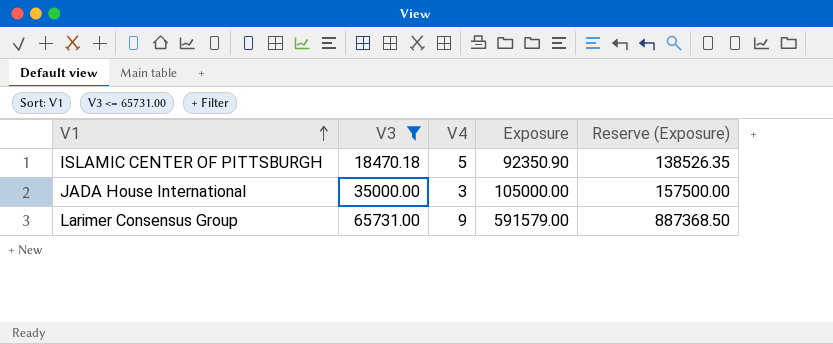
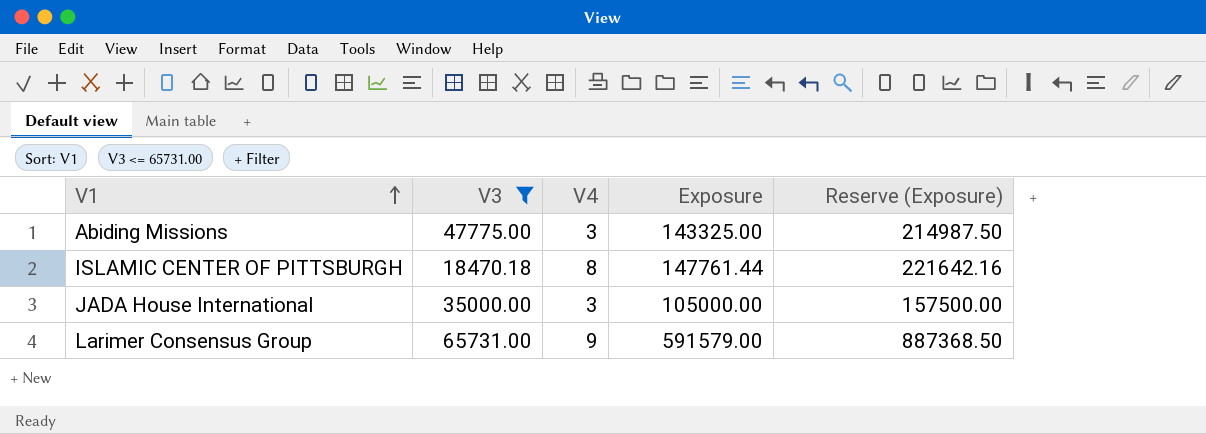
row Abiding Missions: none -> 47775.00 | 3 | 143325.00 | 214987.50
ISLAMIC CENTER OF PITTSBURGH | V4: 5 -> 8
ISLAMIC CENTER OF PITTSBURGH | Exposure: 92350.90 -> 147761.44
ISLAMIC CENTER OF PITTSBURGH | Reserve (Exposure): 138526.35 -> 221642.16

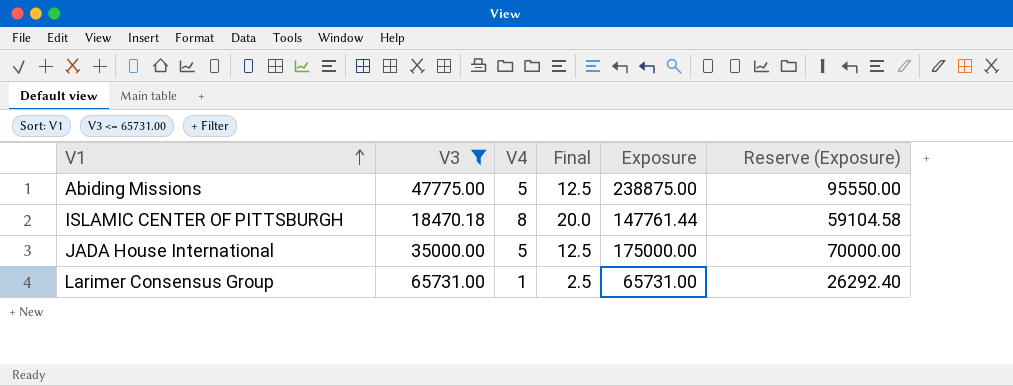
column Final | formula: none -> [V4] * 2.5
column Reserve (Exposure) | formula: [Exposure] * 1.5 -> [Exposure] * 0.4
Abiding Missions | V4: 3 -> 5
Abiding Missions | Exposure: 143325.00 -> 238875.00
JADA House International | V4: 3 -> 5
JADA House International | Exposure: 105000.00 -> 175000.00
Larimer Consensus Group | V4: 9 -> 1
Larimer Consensus Group | Exposure: 591579.00 -> 65731.00

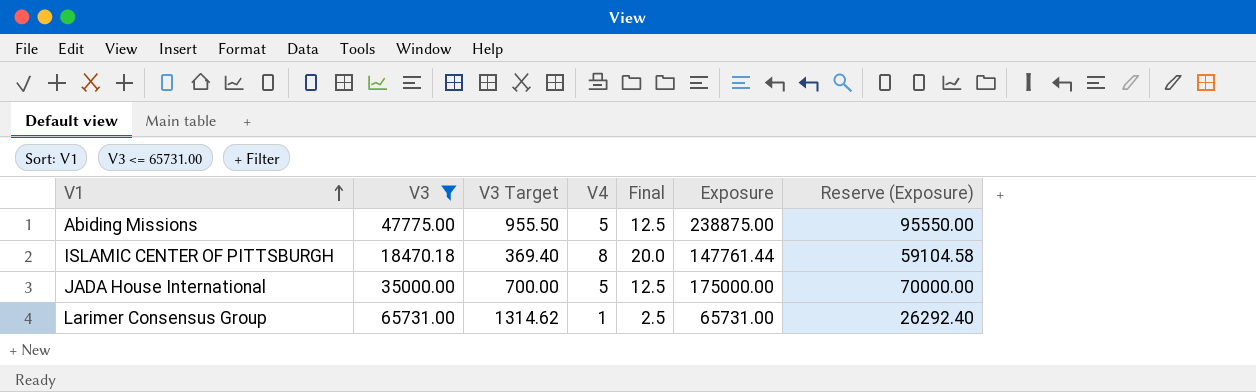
column V3 Target | formula: none -> [V3] * 0.02

